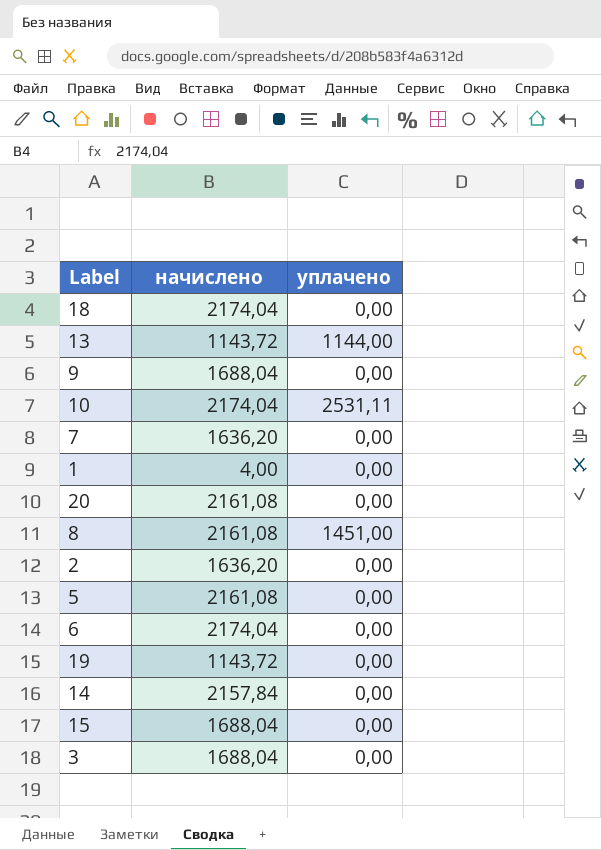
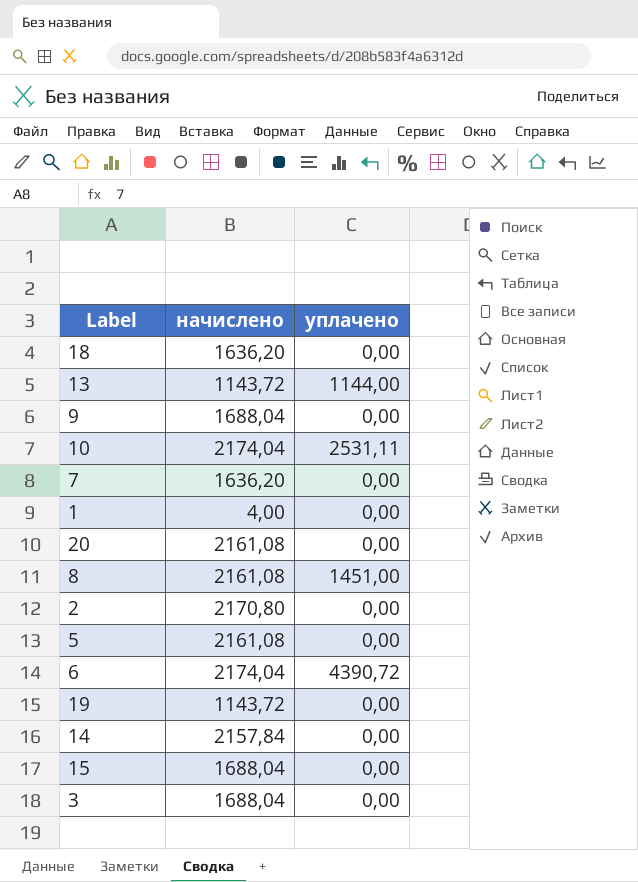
18 | начислено: 2174,04 -> 1636,20
2 | начислено: 1636,20 -> 2170,80
6 | уплачено: 0,00 -> 4390,72

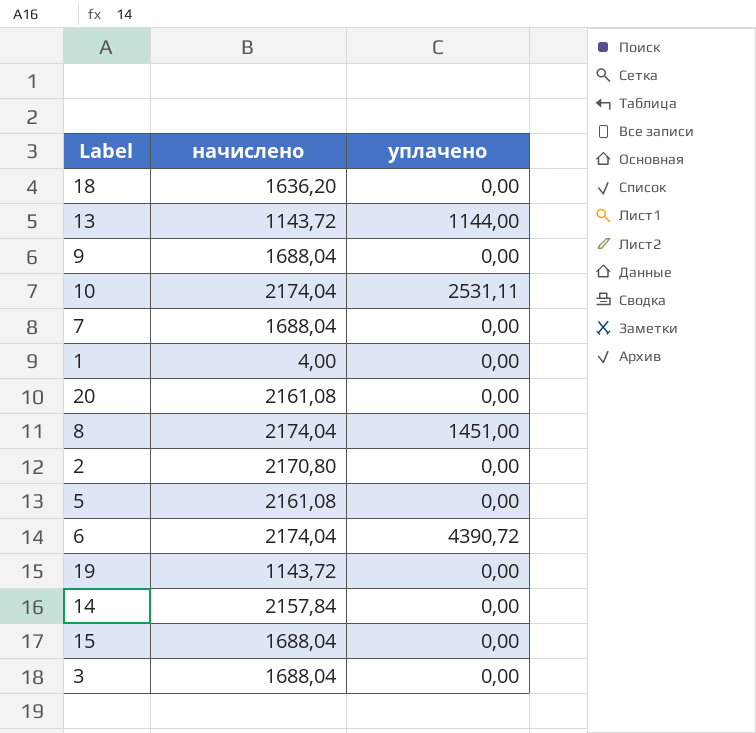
7 | начислено: 1636,20 -> 1688,04
8 | начислено: 2161,08 -> 2174,04

